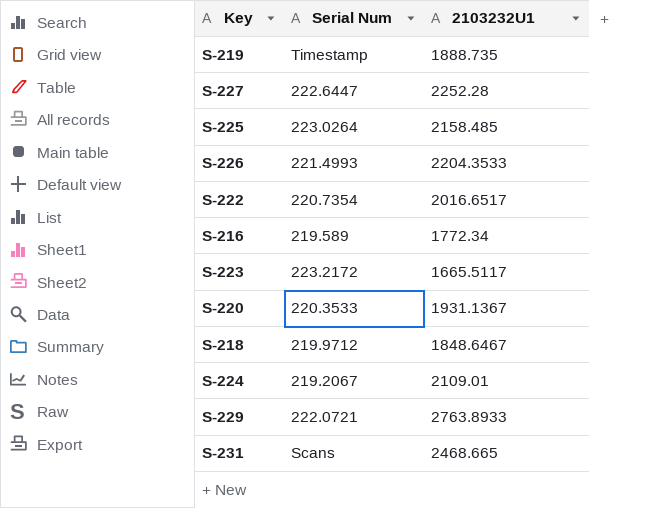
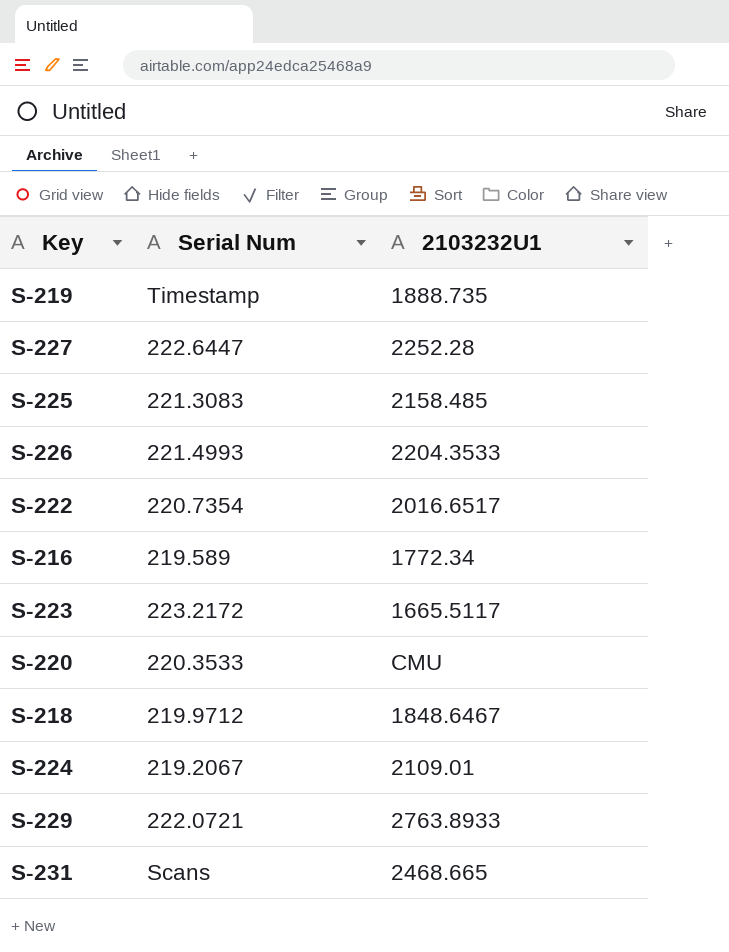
S-225 | Serial Num: 223.0264 -> 221.3083
S-220 | 2103232U1: 1931.1367 -> CMU

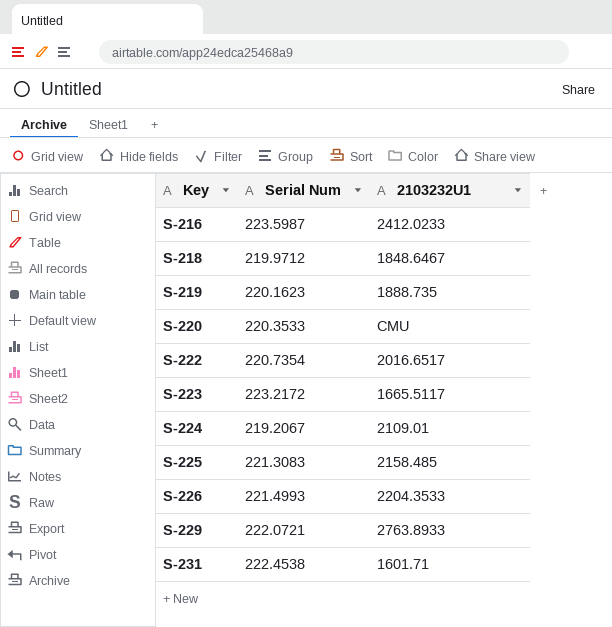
row order: none -> Key ascending
row S-227: 222.6447 | 2252.28 -> none
S-216 | Serial Num: 219.589 -> 223.5987
S-216 | 2103232U1: 1772.34 -> 2412.0233
S-219 | Serial Num: Timestamp -> 220.1623
S-231 | Serial Num: Scans -> 222.4538
S-231 | 2103232U1: 2468.665 -> 1601.71

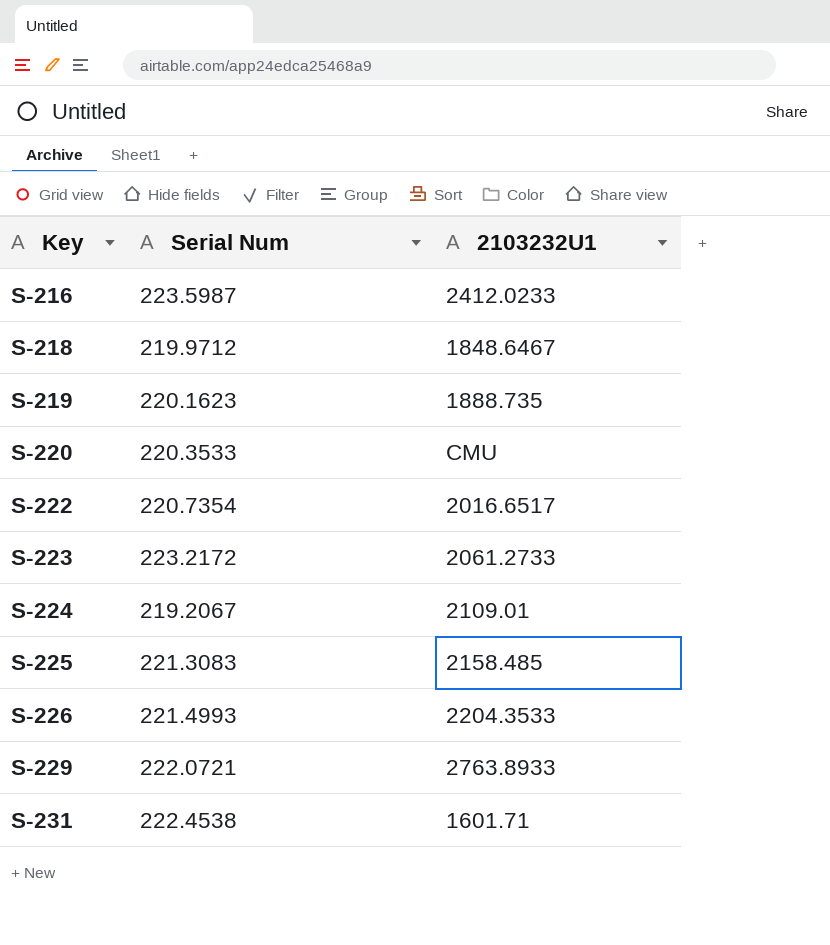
S-223 | 2103232U1: 1665.5117 -> 2061.2733

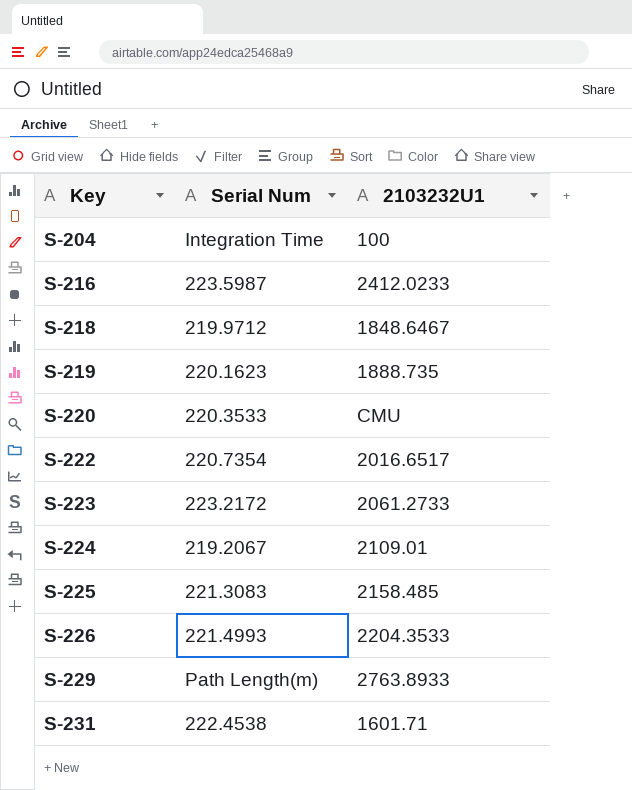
row S-204: none -> Integration Time | 100
S-229 | Serial Num: 222.0721 -> Path Length(m)

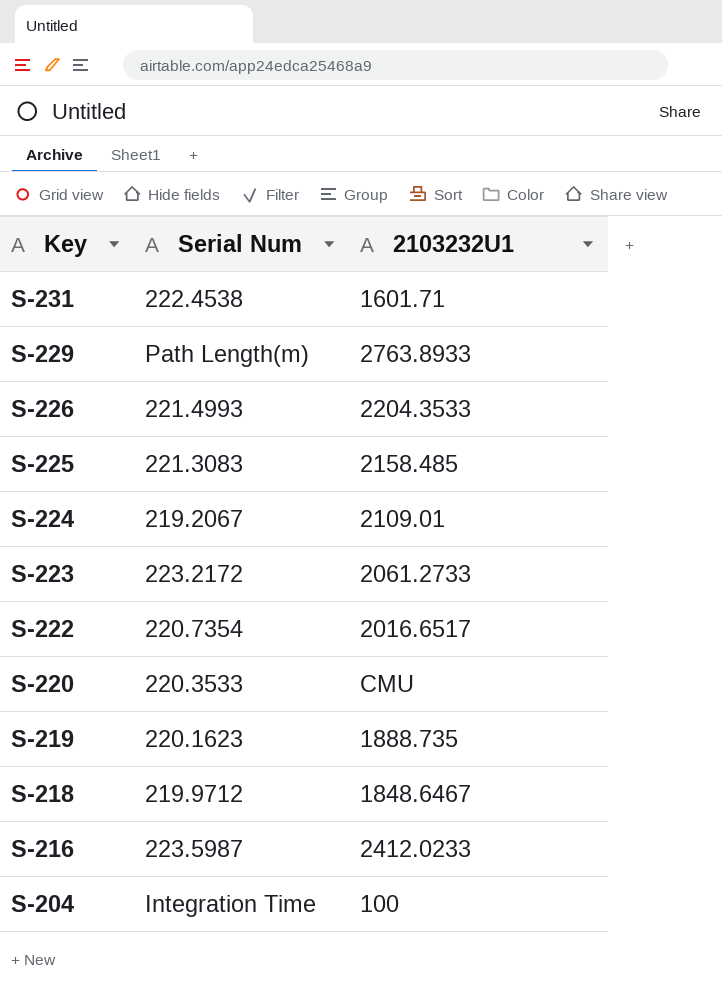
row order: Key ascending -> Key descending

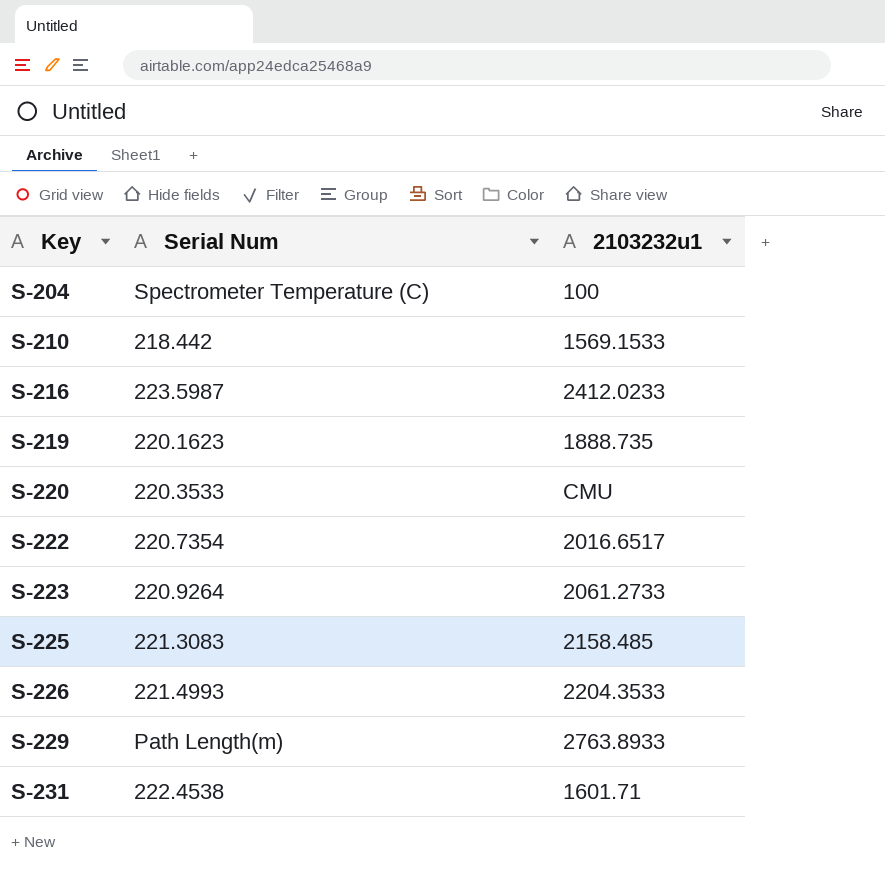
row order: Key descending -> Key ascending
column name: 2103232U1 -> 2103232u1
row S-224: 219.2067 | 2109.01 -> none
row S-218: 219.9712 | 1848.6467 -> none
S-204 | Serial Num: Integration Time -> Spectrometer Temperature (C)
row S-210: none -> 218.442 | 1569.1533
S-223 | Serial Num: 223.2172 -> 220.9264

